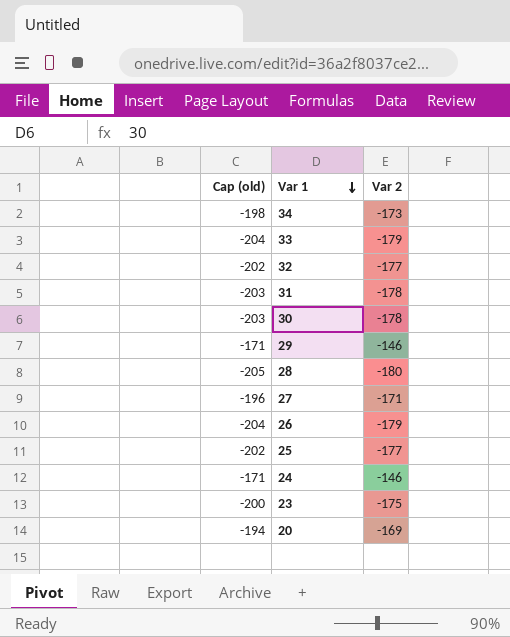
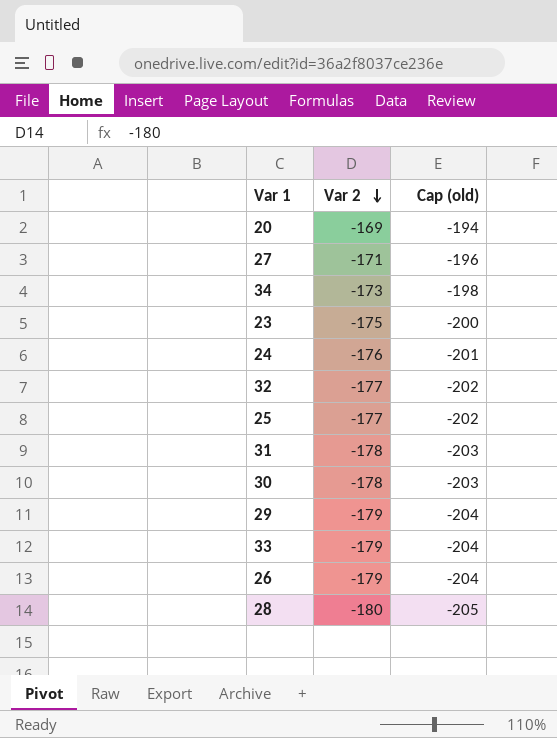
row order: Var 1 descending -> Var 2 descending
column Cap (old) | position: 1 -> 3
24 | Var 2: -146 -> -176
24 | Cap (old): -171 -> -201
29 | Var 2: -146 -> -179
29 | Cap (old): -171 -> -204

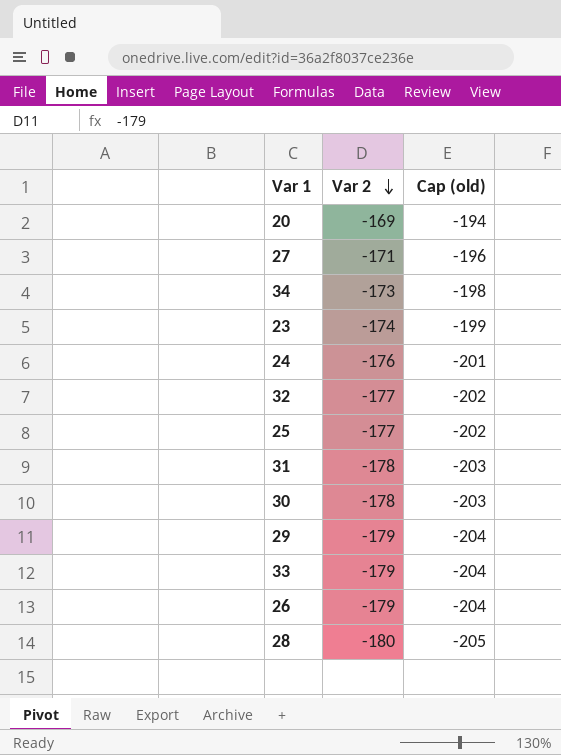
23 | Var 2: -175 -> -174
23 | Cap (old): -200 -> -199

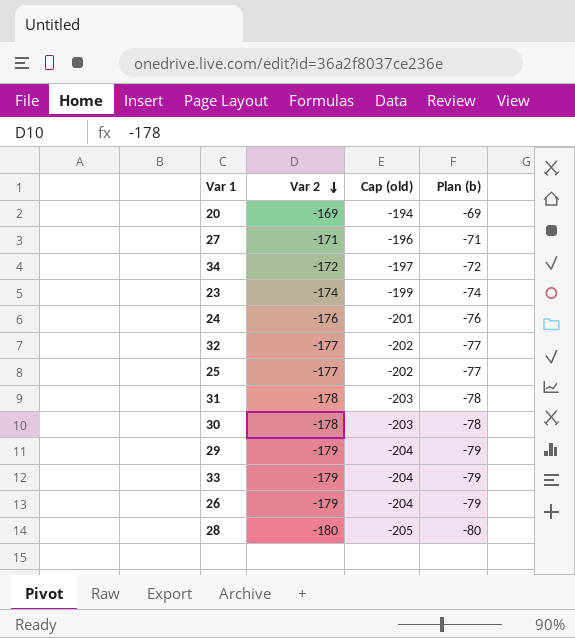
column Plan (b) | formula: none -> [Var 2] + 100
34 | Var 2: -173 -> -172
34 | Cap (old): -198 -> -197

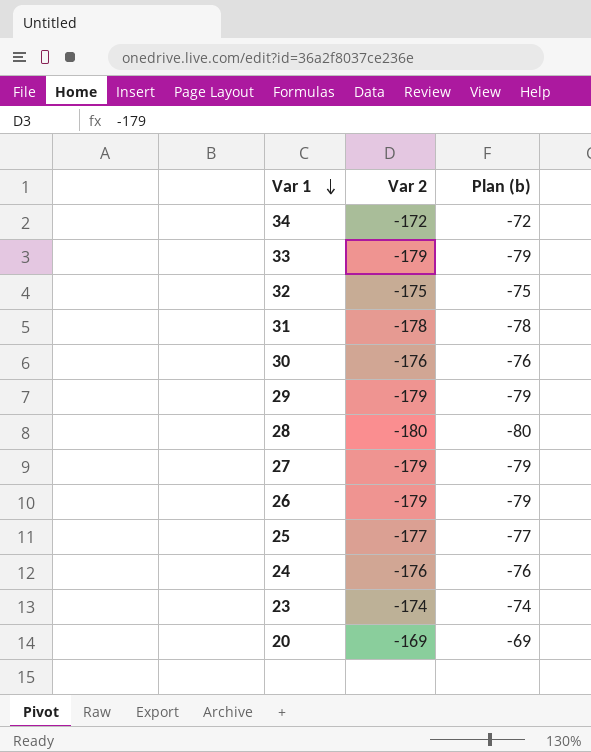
row order: Var 2 descending -> Var 1 descending
column Cap (old) | formula: [Var 2] - 25 -> none
32 | Var 2: -177 -> -175
32 | Plan (b): -77 -> -75
30 | Var 2: -178 -> -176
30 | Plan (b): -78 -> -76
27 | Var 2: -171 -> -179
27 | Plan (b): -71 -> -79

